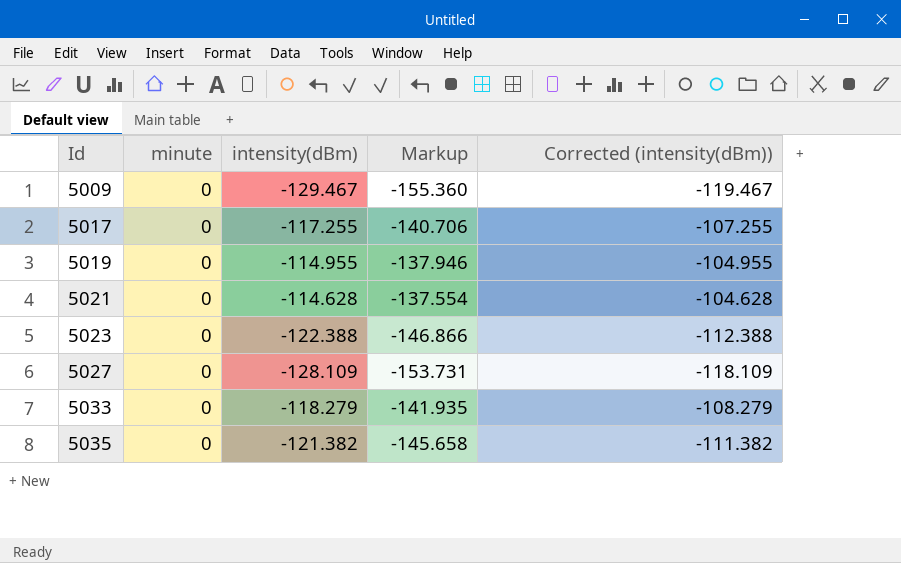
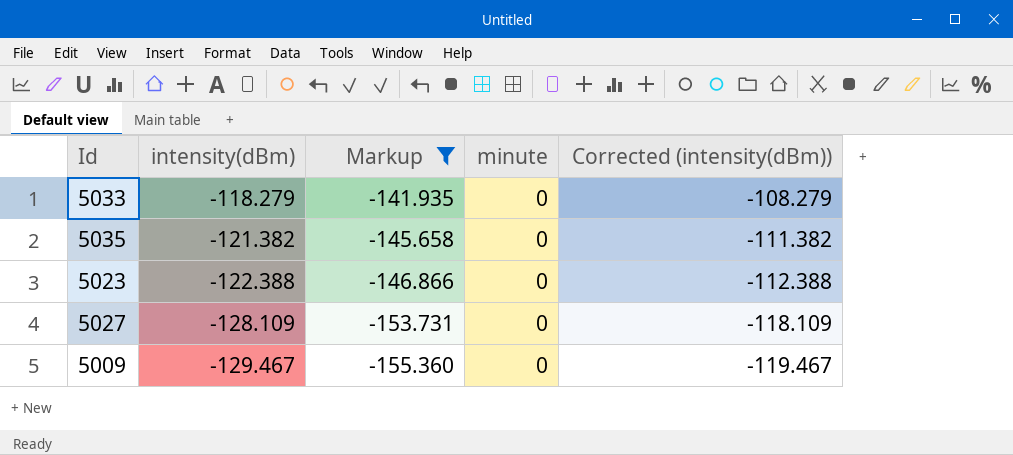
filter: none -> Markup <= -141.935
row order: Id ascending -> intensity(dBm) descending
column minute | position: 2 -> 4

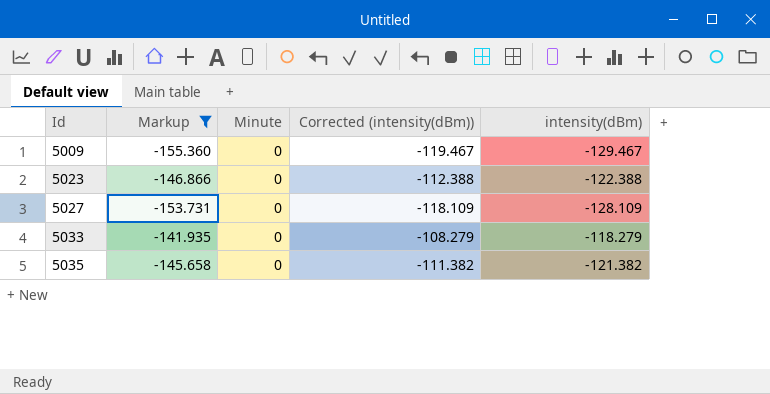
row order: intensity(dBm) descending -> Id ascending
column name: minute -> Minute
column intensity(dBm) | position: 2 -> 5

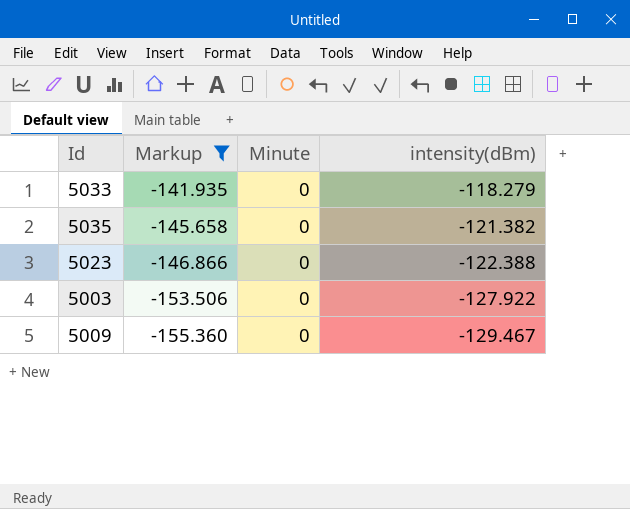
row order: Id ascending -> Markup descending
column Corrected (intensity(dBm)) | formula: [intensity(dBm)] + 10 -> none
row 5027: -153.731 | 0 | -118.109 | -128.109 -> none
row 5003: none -> -153.506 | 0 | -127.922

